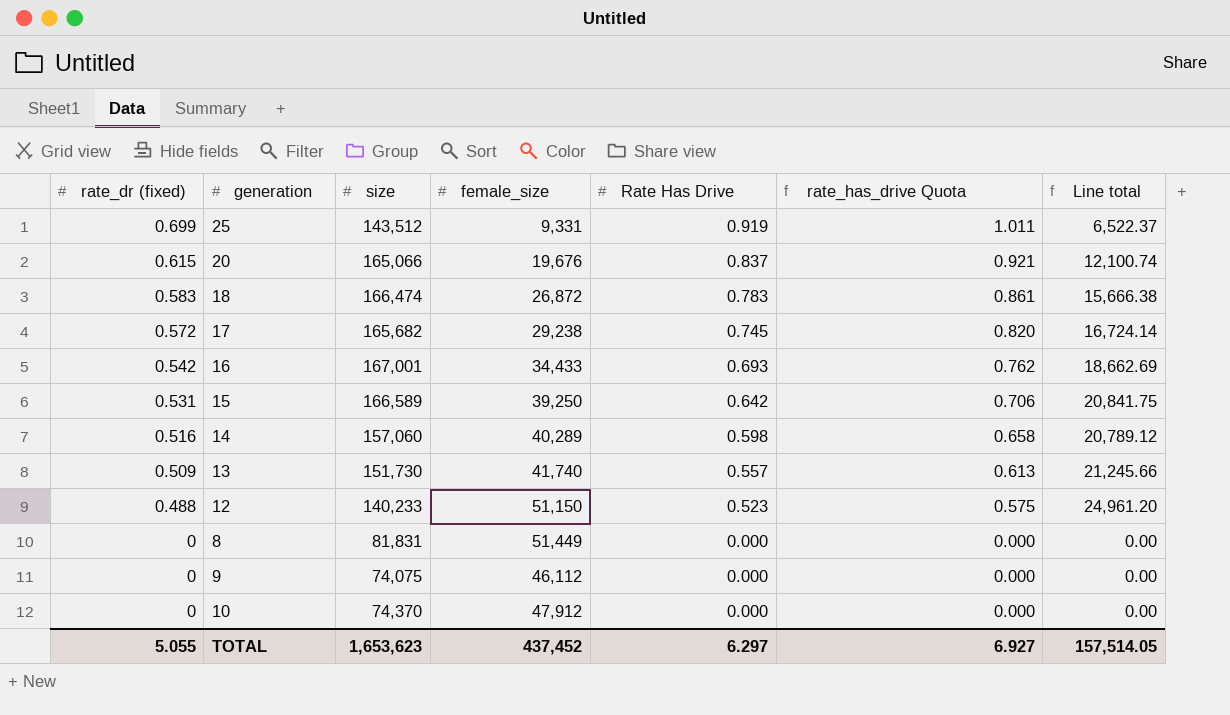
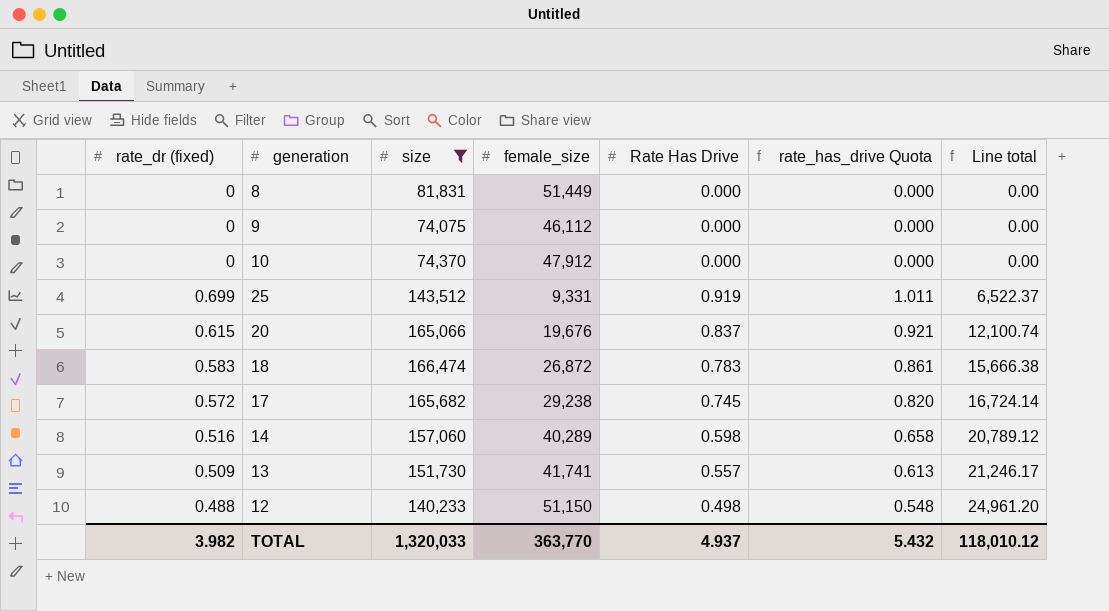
filter: none -> size <= 166,474
row order: rate_dr (fixed) descending -> Line total ascending
13 | female_size: 41,740 -> 41,741
13 | Line total: 21,245.66 -> 21,246.17
12 | Rate Has Drive: 0.523 -> 0.498
12 | rate_has_drive Quota: 0.575 -> 0.548
TOTAL | rate_dr (fixed): 5.055 -> 3.982
TOTAL | size: 1,653,623 -> 1,320,033
TOTAL | female_size: 437,452 -> 363,770
TOTAL | Rate Has Drive: 6.297 -> 4.937
TOTAL | rate_has_drive Quota: 6.927 -> 5.432
TOTAL | Line total: 157,514.05 -> 118,010.12

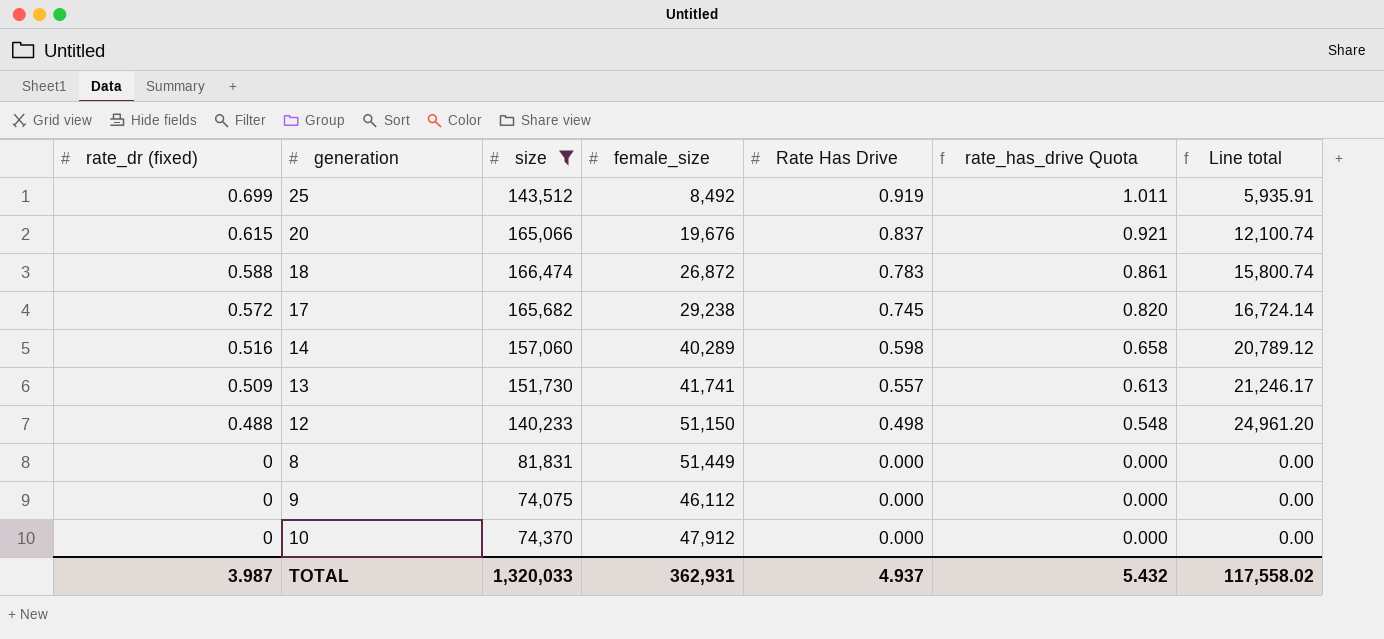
row order: Line total ascending -> rate_dr (fixed) descending
25 | female_size: 9,331 -> 8,492
25 | Line total: 6,522.37 -> 5,935.91
18 | rate_dr (fixed): 0.583 -> 0.588
18 | Line total: 15,666.38 -> 15,800.74
TOTAL | rate_dr (fixed): 3.982 -> 3.987
TOTAL | female_size: 363,770 -> 362,931
TOTAL | Line total: 118,010.12 -> 117,558.02

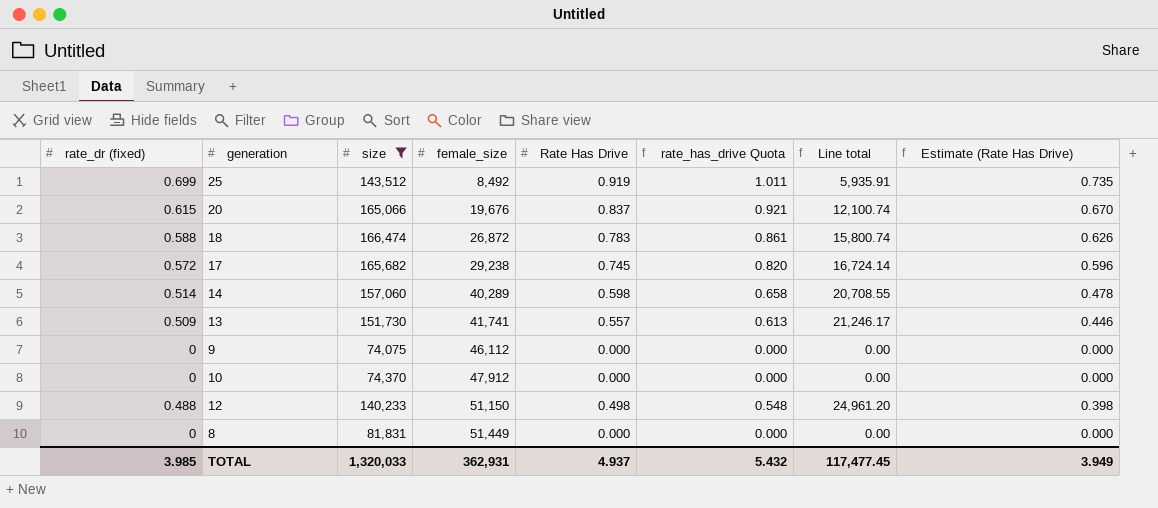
row order: rate_dr (fixed) descending -> female_size ascending
column Estimate (Rate Has Drive) | formula: none -> [Rate Has Drive] * 0.8
14 | rate_dr (fixed): 0.516 -> 0.514
14 | Line total: 20,789.12 -> 20,708.55
TOTAL | rate_dr (fixed): 3.987 -> 3.985
TOTAL | Line total: 117,558.02 -> 117,477.45

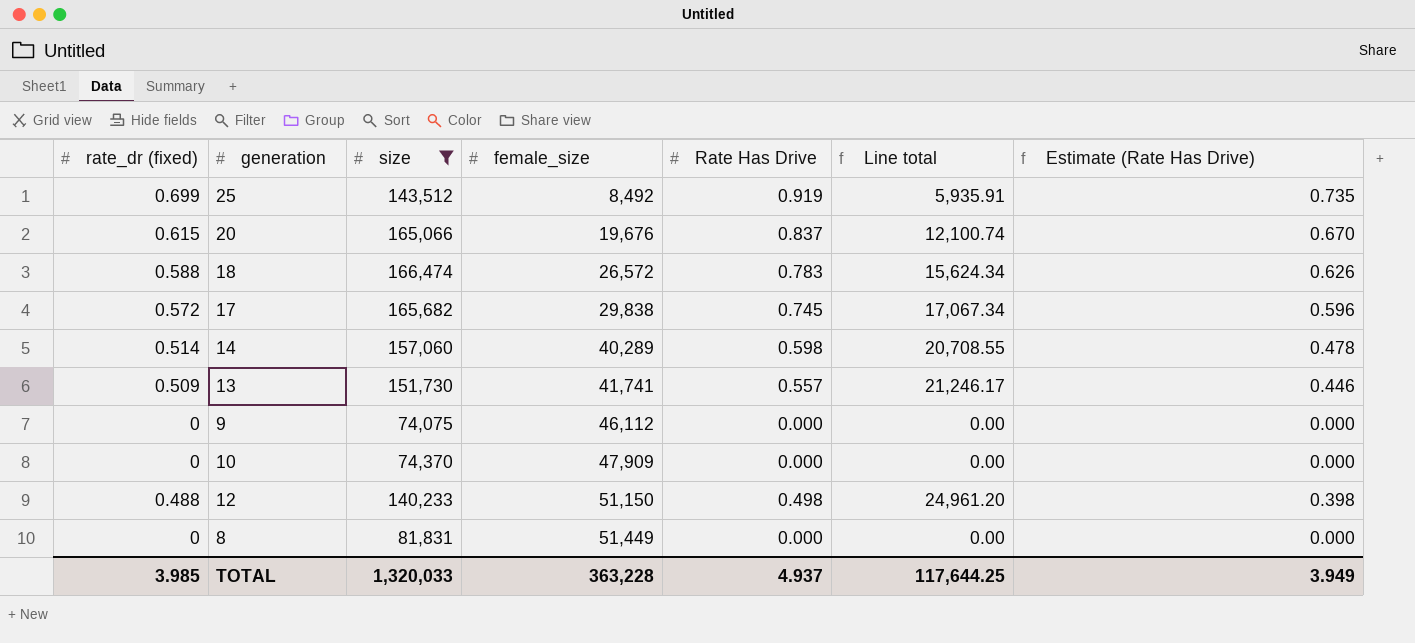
column rate_has_drive Quota | formula: [Rate Has Drive] * 1.1 -> none
18 | female_size: 26,872 -> 26,572
18 | Line total: 15,800.74 -> 15,624.34
17 | female_size: 29,238 -> 29,838
17 | Line total: 16,724.14 -> 17,067.34
10 | female_size: 47,912 -> 47,909
TOTAL | female_size: 362,931 -> 363,228
TOTAL | Line total: 117,477.45 -> 117,644.25

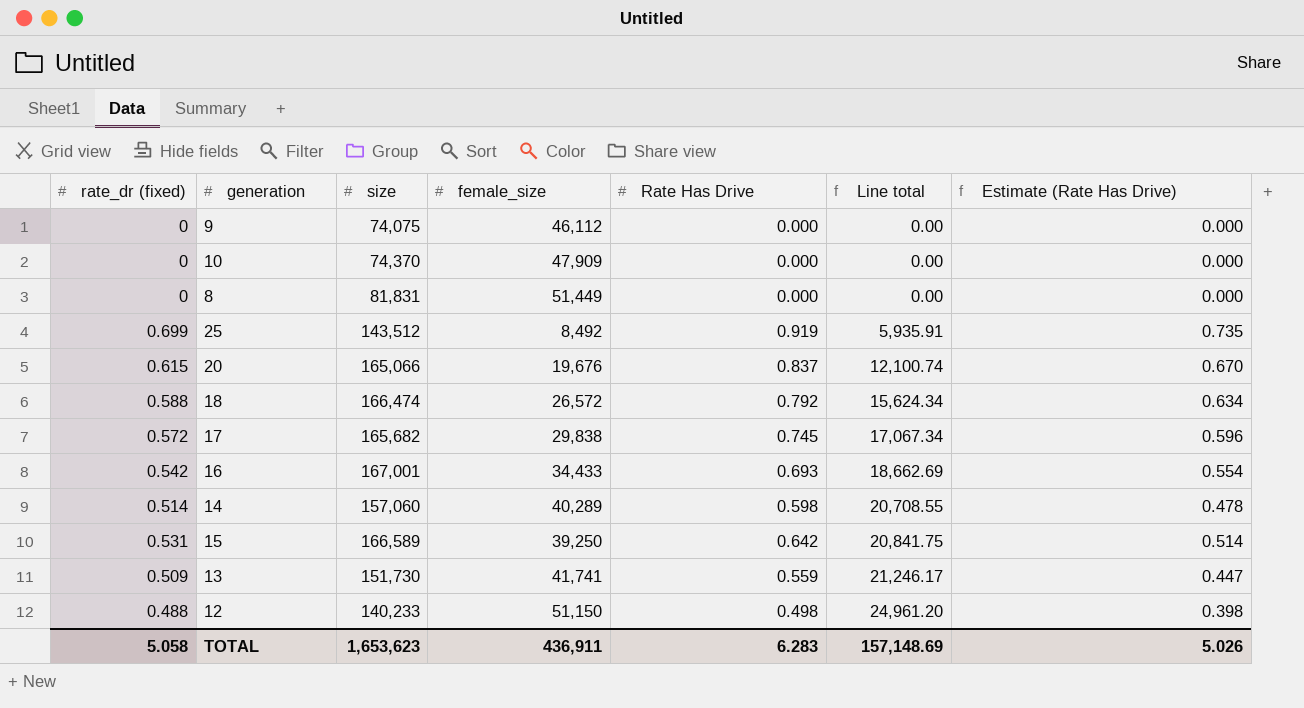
filter: size <= 166,474 -> none
row order: female_size ascending -> Line total ascending
18 | Rate Has Drive: 0.783 -> 0.792
18 | Estimate (Rate Has Drive): 0.626 -> 0.634
13 | Rate Has Drive: 0.557 -> 0.559
13 | Estimate (Rate Has Drive): 0.446 -> 0.447
TOTAL | rate_dr (fixed): 3.985 -> 5.058
TOTAL | size: 1,320,033 -> 1,653,623
TOTAL | female_size: 363,228 -> 436,911
TOTAL | Rate Has Drive: 4.937 -> 6.283
TOTAL | Line total: 117,644.25 -> 157,148.69
TOTAL | Estimate (Rate Has Drive): 3.949 -> 5.026

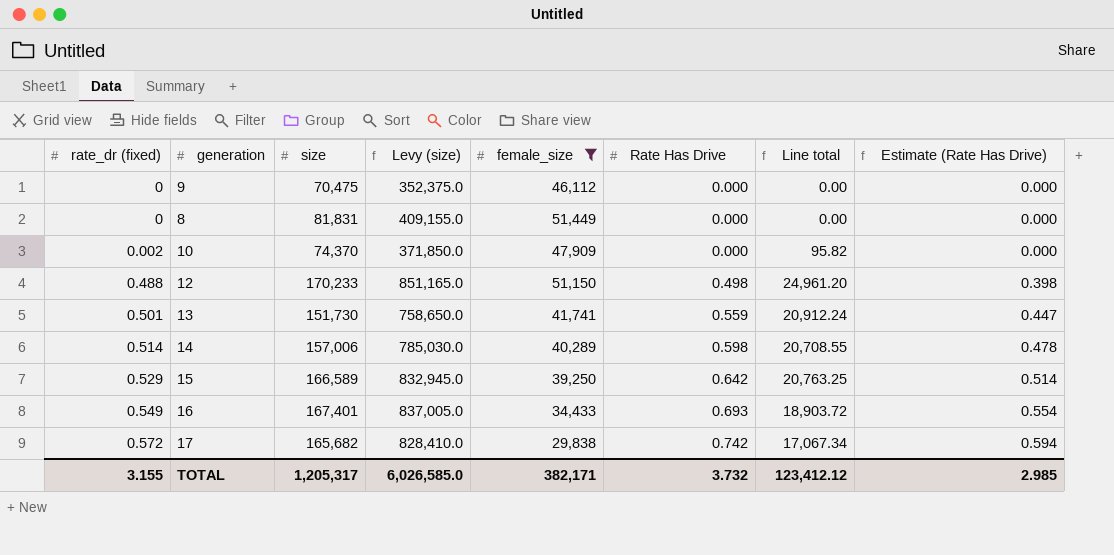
filter: none -> female_size >= 29,838
row order: Line total ascending -> rate_dr (fixed) ascending
column Levy (size) | formula: none -> [size] * 5
9 | size: 74,075 -> 70,475
10 | rate_dr (fixed): 0 -> 0.002
10 | Line total: 0.00 -> 95.82
12 | size: 140,233 -> 170,233
13 | rate_dr (fixed): 0.509 -> 0.501
13 | Line total: 21,246.17 -> 20,912.24
14 | size: 157,060 -> 157,006
15 | rate_dr (fixed): 0.531 -> 0.529
15 | Line total: 20,841.75 -> 20,763.25
16 | rate_dr (fixed): 0.542 -> 0.549
16 | size: 167,001 -> 167,401
16 | Line total: 18,662.69 -> 18,903.72
17 | Rate Has Drive: 0.745 -> 0.742
17 | Estimate (Rate Has Drive): 0.596 -> 0.594
TOTAL | rate_dr (fixed): 5.058 -> 3.155
TOTAL | size: 1,653,623 -> 1,205,317
TOTAL | female_size: 436,911 -> 382,171
TOTAL | Rate Has Drive: 6.283 -> 3.732
TOTAL | Line total: 157,148.69 -> 123,412.12
TOTAL | Estimate (Rate Has Drive): 5.026 -> 2.985

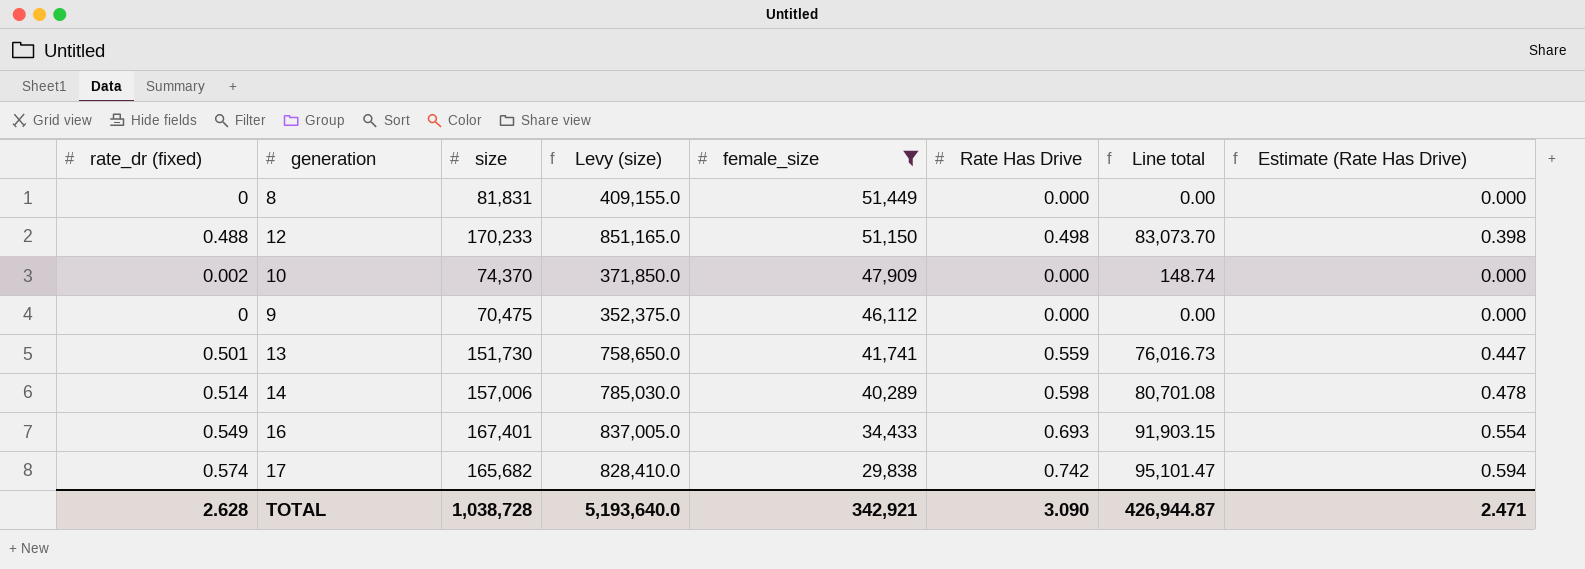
row order: rate_dr (fixed) ascending -> female_size descending
column Line total | formula: [rate_dr (fixed)] * [female_size] -> [rate_dr (fixed)] * [size]
row 15: 0.529 | 166,589 | 832,945.0 | 39,250 | 0.642 | 20,763.25 | 0.514 -> none
17 | rate_dr (fixed): 0.572 -> 0.574
TOTAL | rate_dr (fixed): 3.155 -> 2.628
TOTAL | size: 1,205,317 -> 1,038,728
TOTAL | Levy (size): 6,026,585.0 -> 5,193,640.0
TOTAL | female_size: 382,171 -> 342,921
TOTAL | Rate Has Drive: 3.732 -> 3.090
TOTAL | Line total: 123,412.12 -> 426,944.87
TOTAL | Estimate (Rate Has Drive): 2.985 -> 2.471

